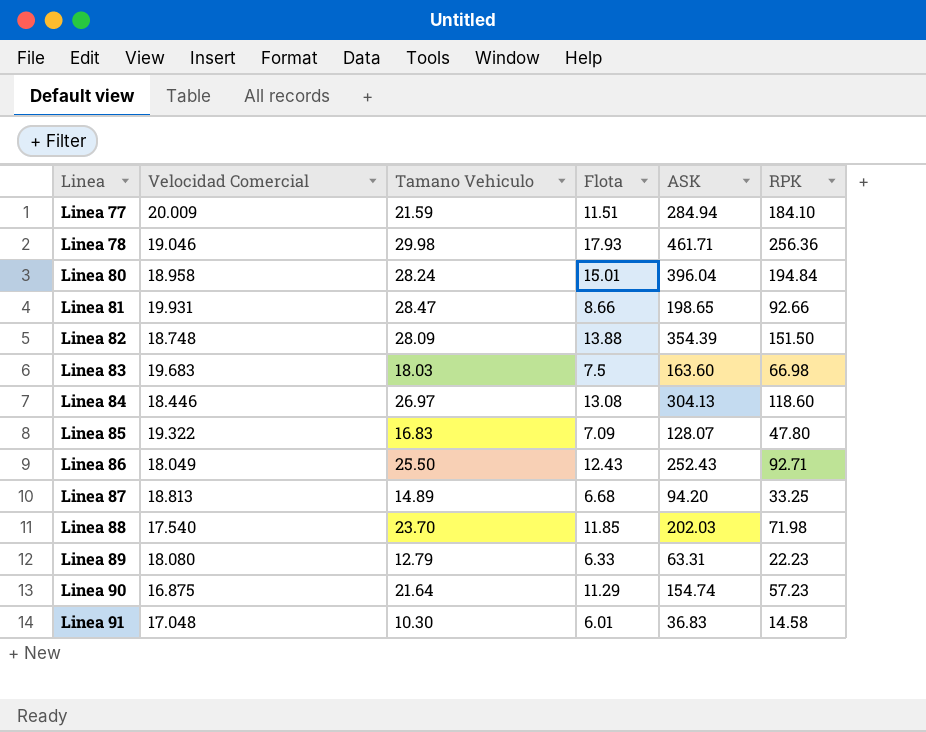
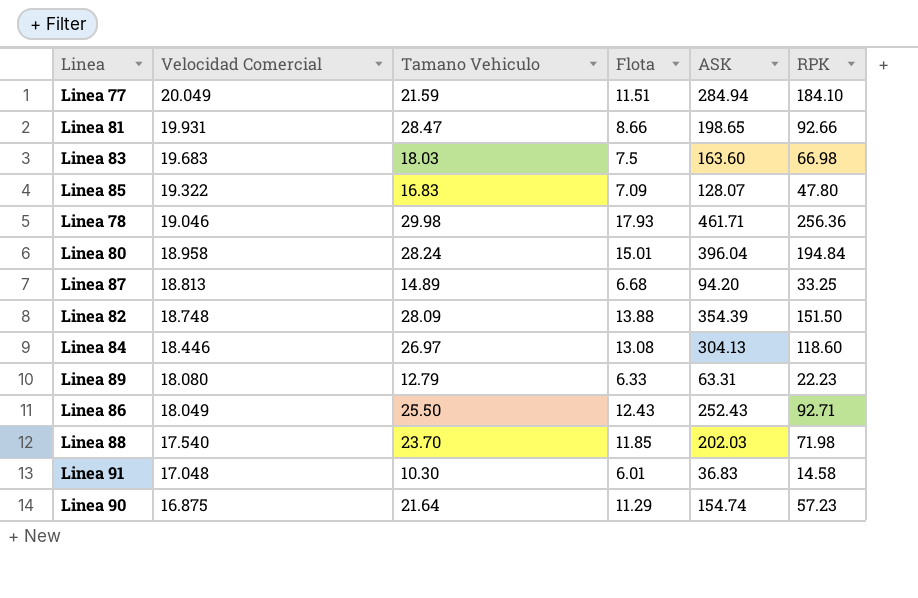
row order: Linea ascending -> Velocidad Comercial descending
Linea 77 | Velocidad Comercial: 20.009 -> 20.049

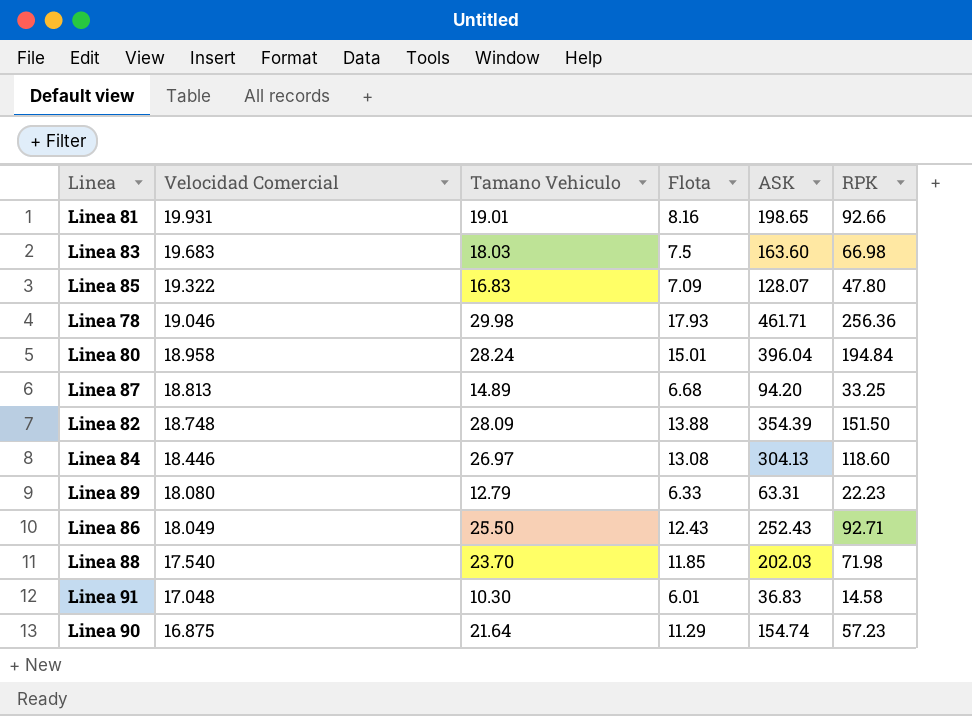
row Linea 77: 20.049 | 21.59 | 11.51 | 284.94 | 184.10 -> none
Linea 81 | Tamano Vehiculo: 28.47 -> 19.01
Linea 81 | Flota: 8.66 -> 8.16

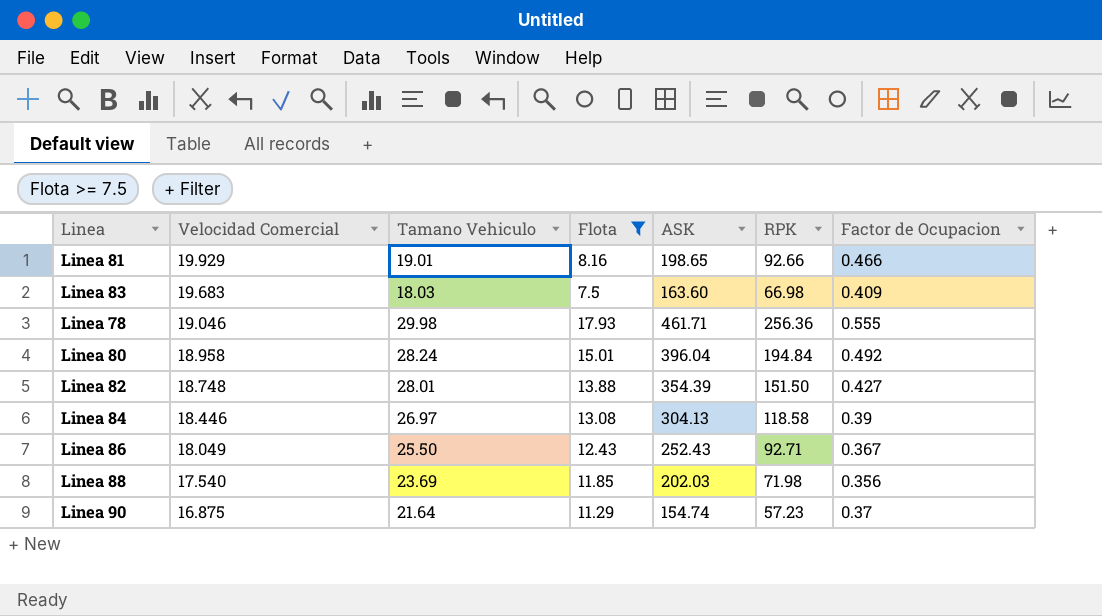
filter: none -> Flota >= 7.5
column Factor de Ocupacion | formula: none -> [RPK] / [ASK]
Linea 81 | Velocidad Comercial: 19.931 -> 19.929
Linea 82 | Tamano Vehiculo: 28.09 -> 28.01
Linea 84 | RPK: 118.60 -> 118.58
Linea 88 | Tamano Vehiculo: 23.70 -> 23.69

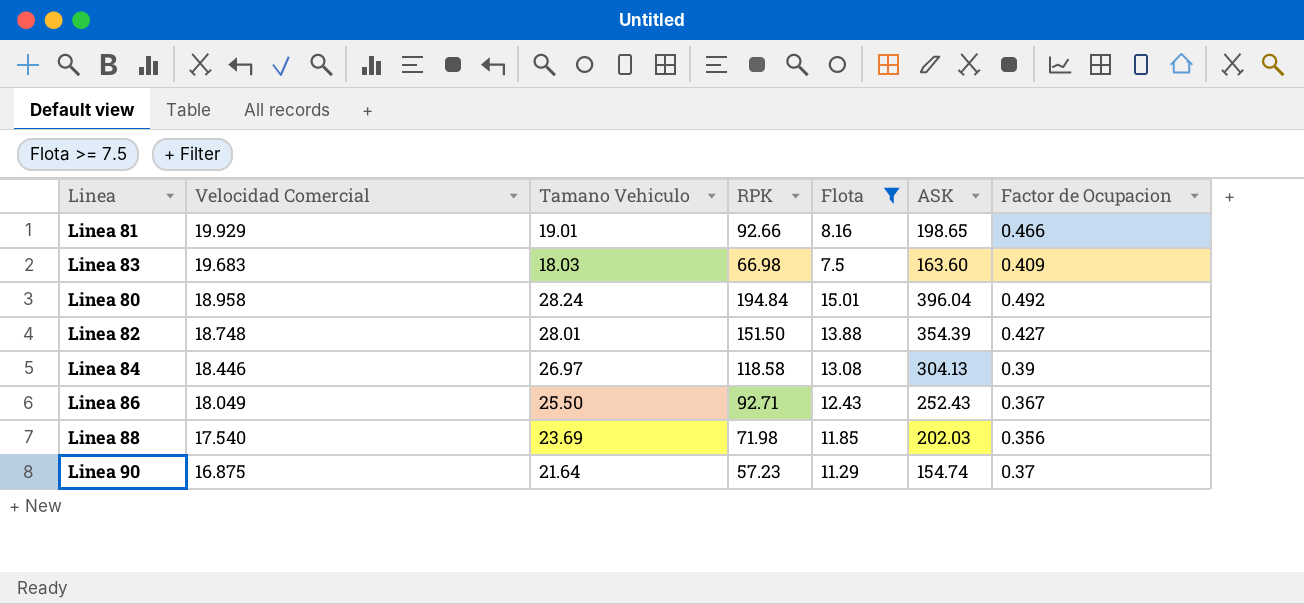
column RPK | position: 6 -> 4
row Linea 78: 19.046 | 29.98 | 17.93 | 461.71 | 256.36 | 0.555 -> none

